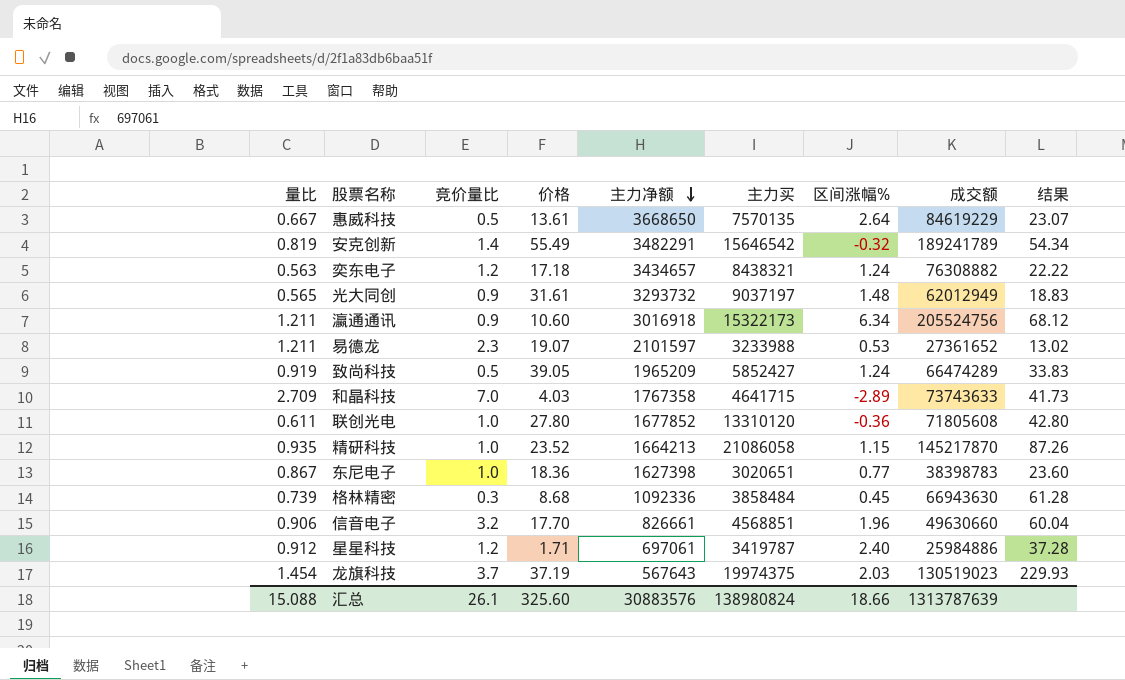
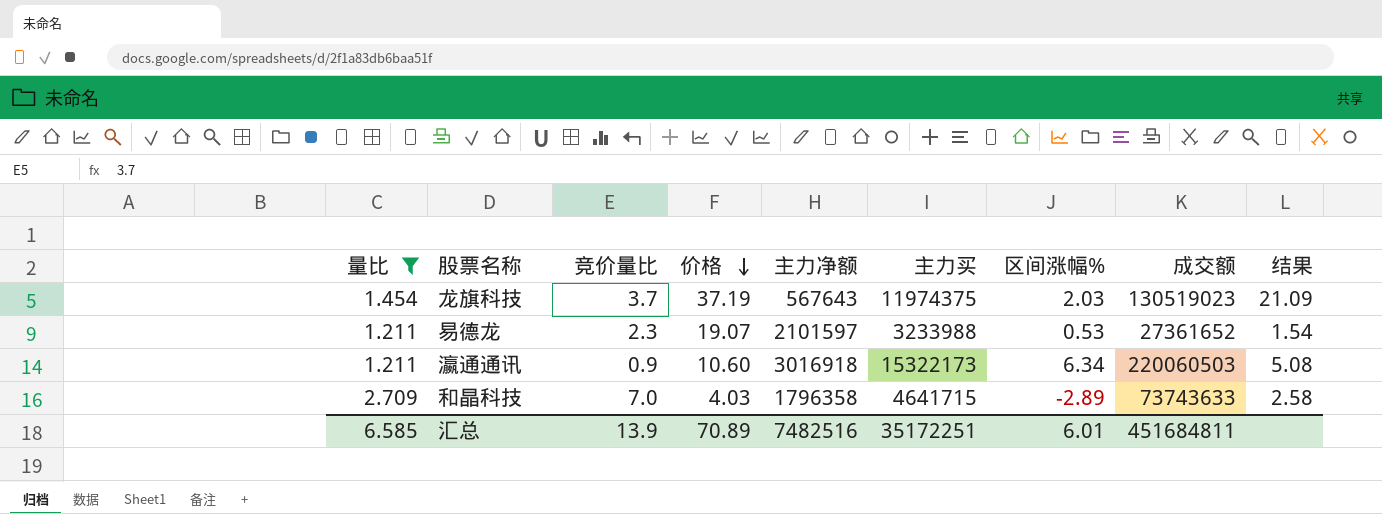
filter: none -> 量比 >= 1.211
row order: 主力净额 descending -> 价格 descending
column 结果 | formula: [成交额] / [主力净额] -> [主力买] / [主力净额]
龙旗科技 | 主力买: 19974375 -> 11974375
瀛通通讯 | 成交额: 205524756 -> 220060503
和晶科技 | 主力净额: 1767358 -> 1796358
汇总 | 量比: 15.088 -> 6.585
汇总 | 竞价量比: 26.1 -> 13.9
汇总 | 价格: 325.60 -> 70.89
汇总 | 主力净额: 30883576 -> 7482516
汇总 | 主力买: 138980824 -> 35172251
汇总 | 区间涨幅%: 18.66 -> 6.01
汇总 | 成交额: 1313787639 -> 451684811

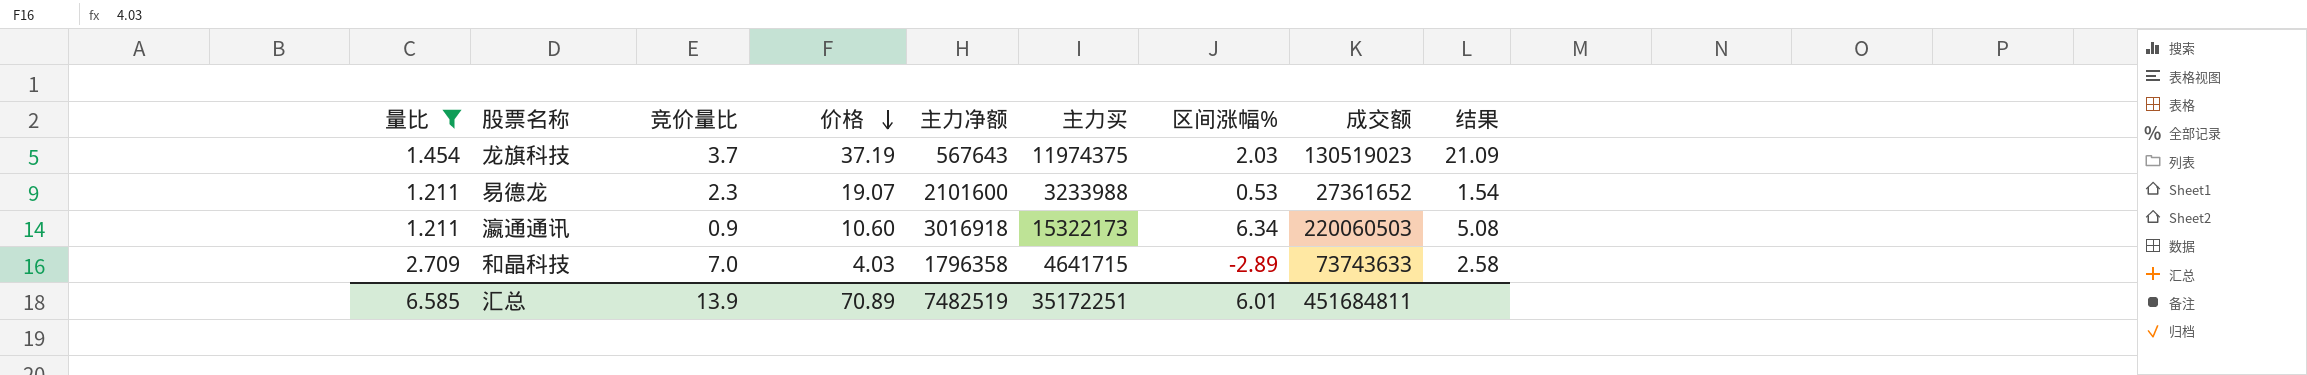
易德龙 | 主力净额: 2101597 -> 2101600
汇总 | 主力净额: 7482516 -> 7482519

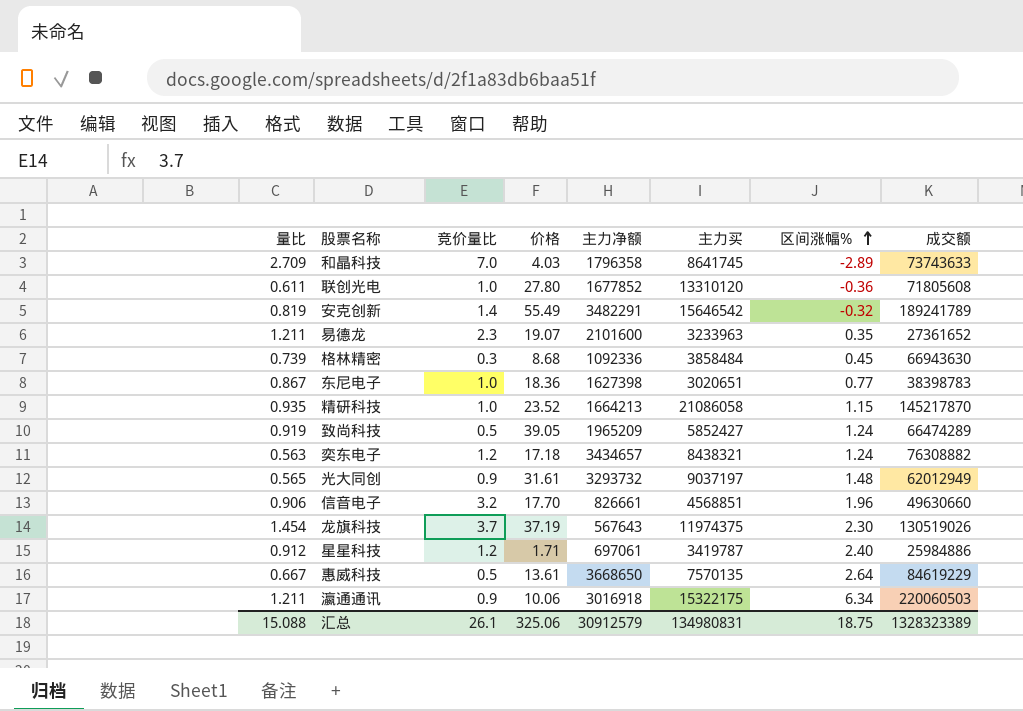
filter: 量比 >= 1.211 -> none
row order: 价格 descending -> 区间涨幅% ascending
column 结果 | formula: [主力买] / [主力净额] -> none
和晶科技 | 主力买: 4641715 -> 8641745
易德龙 | 主力买: 3233988 -> 3233963
易德龙 | 区间涨幅%: 0.53 -> 0.35
龙旗科技 | 区间涨幅%: 2.03 -> 2.30
龙旗科技 | 成交额: 130519023 -> 130519026
瀛通通讯 | 价格: 10.60 -> 10.06
瀛通通讯 | 主力买: 15322173 -> 15322175
汇总 | 量比: 6.585 -> 15.088
汇总 | 竞价量比: 13.9 -> 26.1
汇总 | 价格: 70.89 -> 325.06
汇总 | 主力净额: 7482519 -> 30912579
汇总 | 主力买: 35172251 -> 134980831
汇总 | 区间涨幅%: 6.01 -> 18.75
汇总 | 成交额: 451684811 -> 1328323389

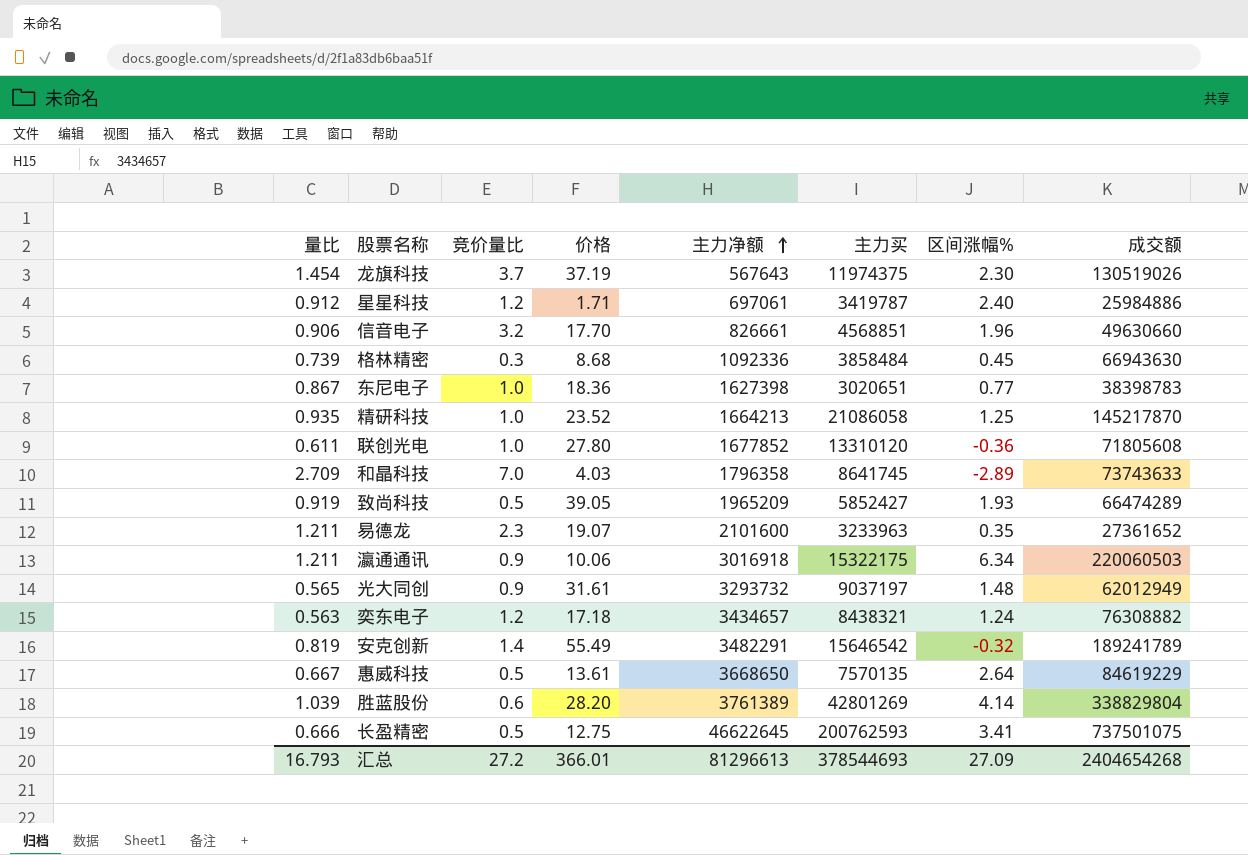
row order: 区间涨幅% ascending -> 主力净额 ascending
精研科技 | 区间涨幅%: 1.15 -> 1.25
致尚科技 | 区间涨幅%: 1.24 -> 1.93
row 胜蓝股份: none -> 1.039 | 0.6 | 28.20 | 3761389 | 42801269 | 4.14 | 338829804
row 长盈精密: none -> 0.666 | 0.5 | 12.75 | 46622645 | 200762593 | 3.41 | 737501075
汇总 | 量比: 15.088 -> 16.793
汇总 | 竞价量比: 26.1 -> 27.2
汇总 | 价格: 325.06 -> 366.01
汇总 | 主力净额: 30912579 -> 81296613
汇总 | 主力买: 134980831 -> 378544693
汇总 | 区间涨幅%: 18.75 -> 27.09
汇总 | 成交额: 1328323389 -> 2404654268

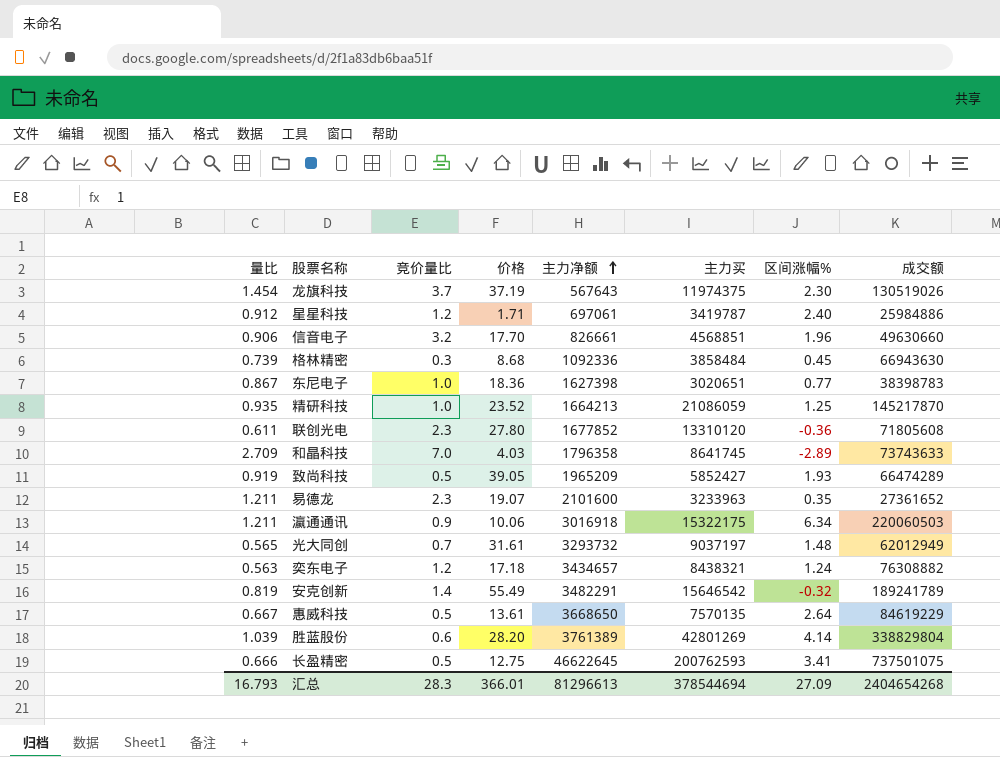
精研科技 | 主力买: 21086058 -> 21086059
联创光电 | 竞价量比: 1.0 -> 2.3
光大同创 | 竞价量比: 0.9 -> 0.7
汇总 | 竞价量比: 27.2 -> 28.3
汇总 | 主力买: 378544693 -> 378544694

